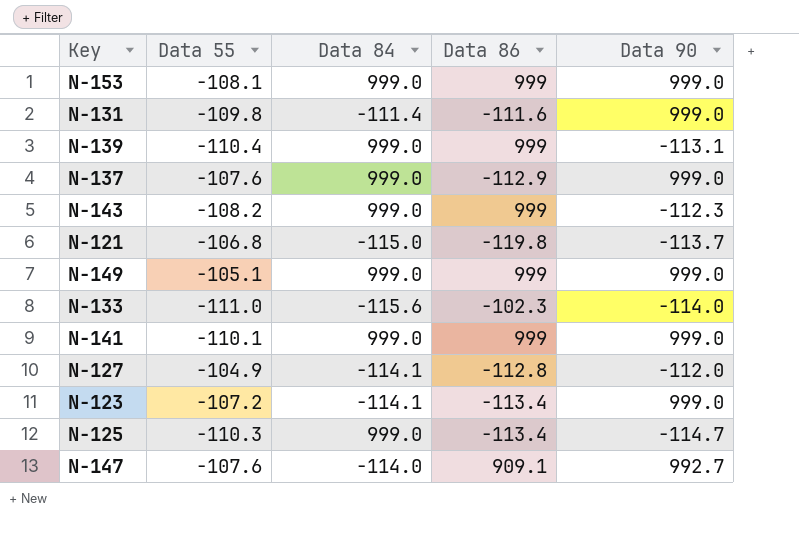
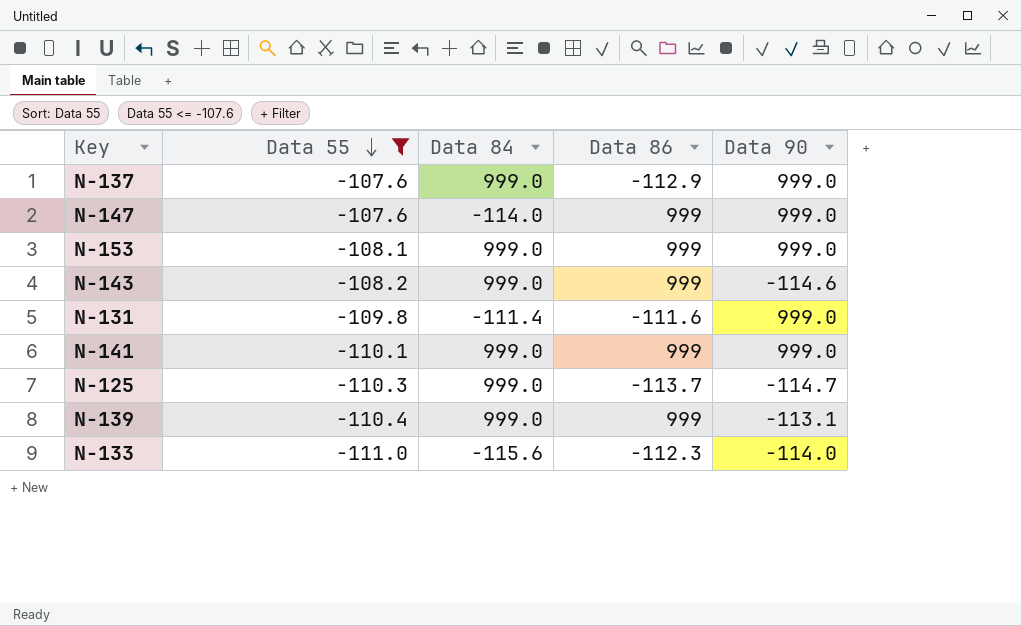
filter: none -> Data 55 <= -107.6
row order: none -> Data 55 descending
N-147 | Data 86: 909.1 -> 999
N-147 | Data 90: 992.7 -> 999.0
N-143 | Data 90: -112.3 -> -114.6
N-125 | Data 86: -113.4 -> -113.7
N-133 | Data 86: -102.3 -> -112.3

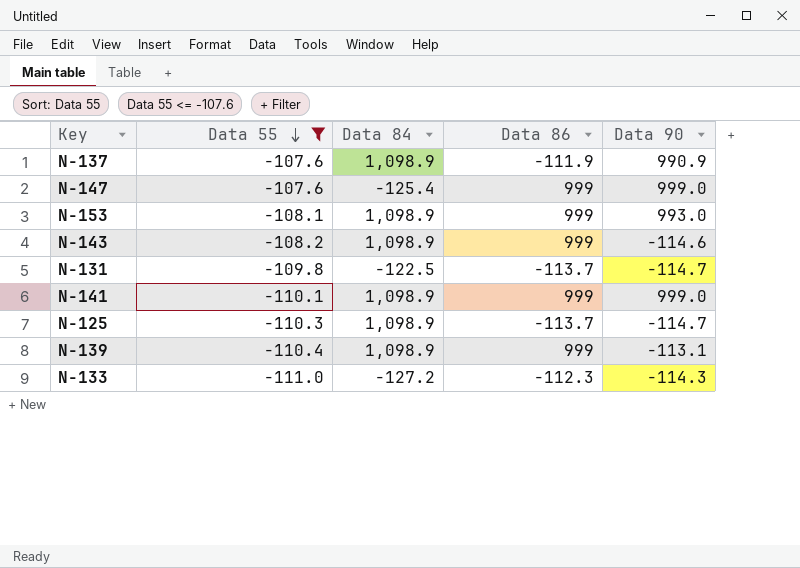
N-137 | Data 84: 999.0 -> 1,098.9
N-137 | Data 86: -112.9 -> -111.9
N-137 | Data 90: 999.0 -> 990.9
N-147 | Data 84: -114.0 -> -125.4
N-153 | Data 84: 999.0 -> 1,098.9
N-153 | Data 90: 999.0 -> 993.0
N-143 | Data 84: 999.0 -> 1,098.9
N-131 | Data 84: -111.4 -> -122.5
N-131 | Data 86: -111.6 -> -113.7
N-131 | Data 90: 999.0 -> -114.7
N-141 | Data 84: 999.0 -> 1,098.9
N-125 | Data 84: 999.0 -> 1,098.9
N-139 | Data 84: 999.0 -> 1,098.9
N-133 | Data 84: -115.6 -> -127.2
N-133 | Data 90: -114.0 -> -114.3

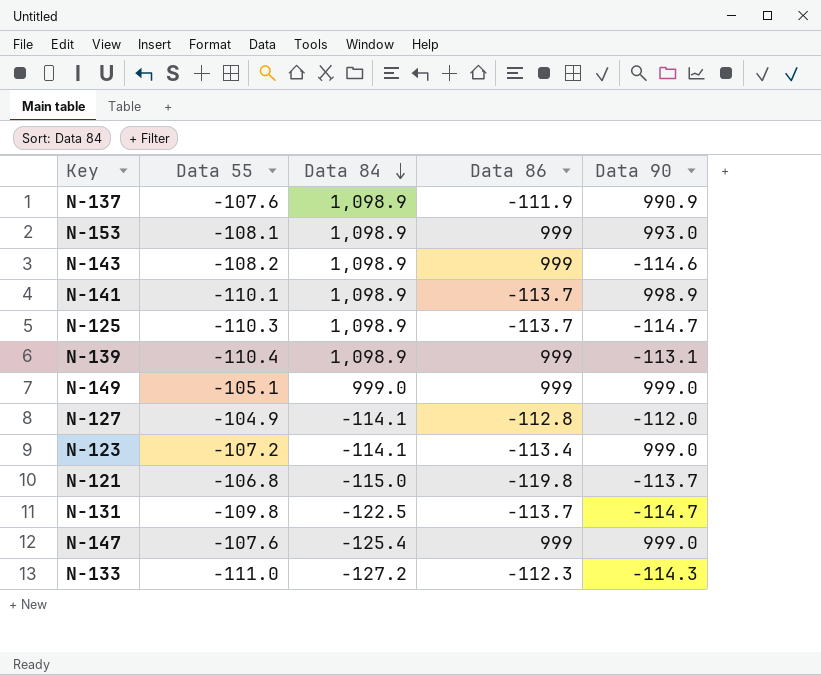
filter: Data 55 <= -107.6 -> none
row order: Data 55 descending -> Data 84 descending
N-141 | Data 86: 999 -> -113.7
N-141 | Data 90: 999.0 -> 998.9

